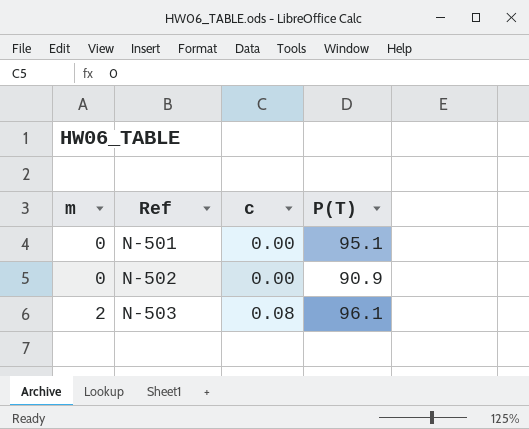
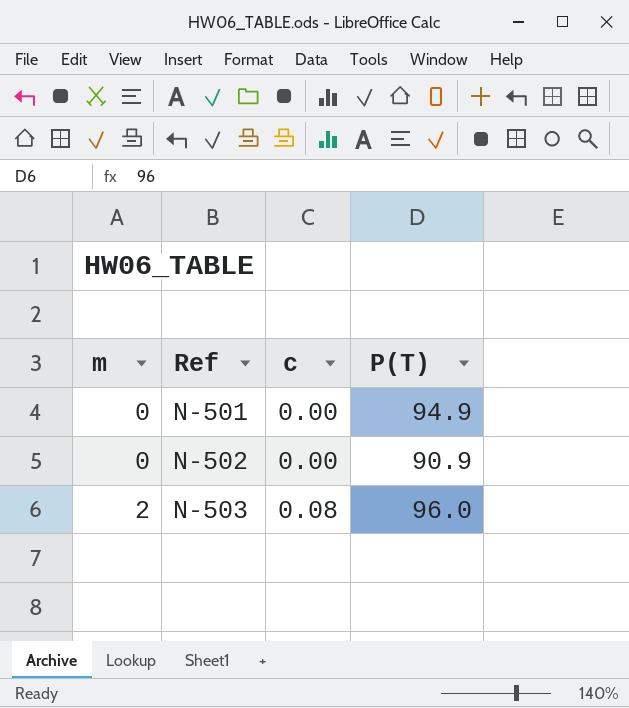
N-501 | P(T): 95.1 -> 94.9
N-503 | P(T): 96.1 -> 96.0

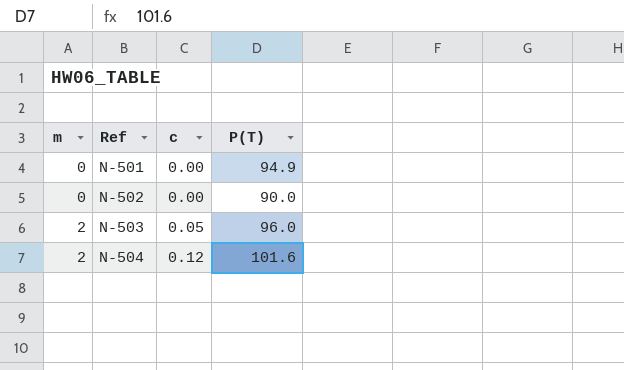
N-502 | P(T): 90.9 -> 90.0
N-503 | c: 0.08 -> 0.05
row N-504: none -> 2 | 0.12 | 101.6

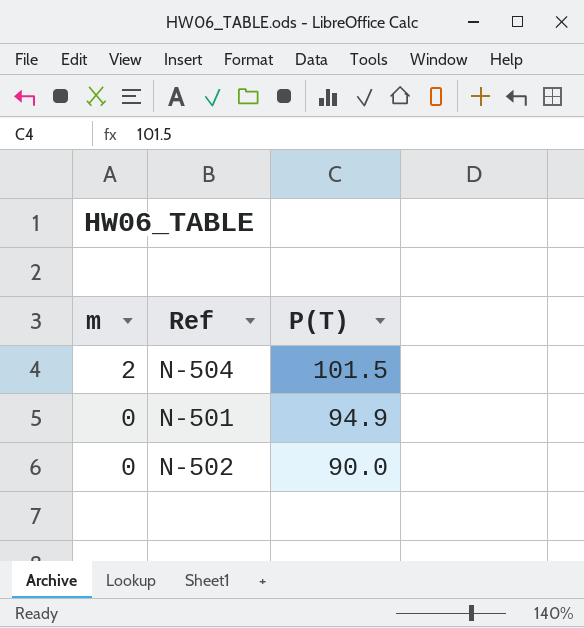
row order: m ascending -> m descending
column c | position: 3 -> none
row N-503: 2 | 0.05 | 96.0 -> none
N-504 | P(T): 101.6 -> 101.5

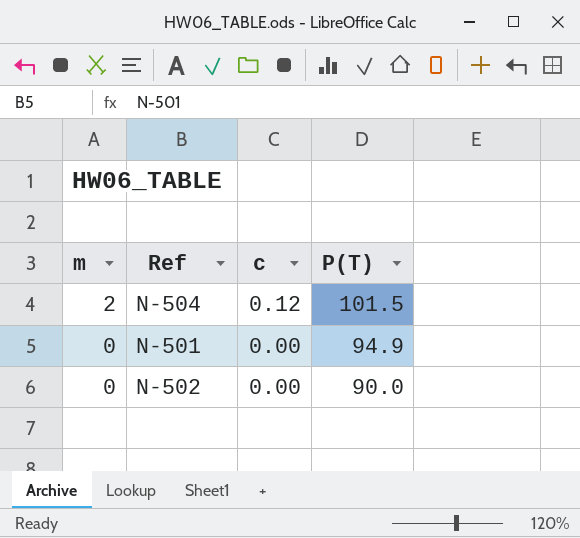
column c | position: none -> 3

